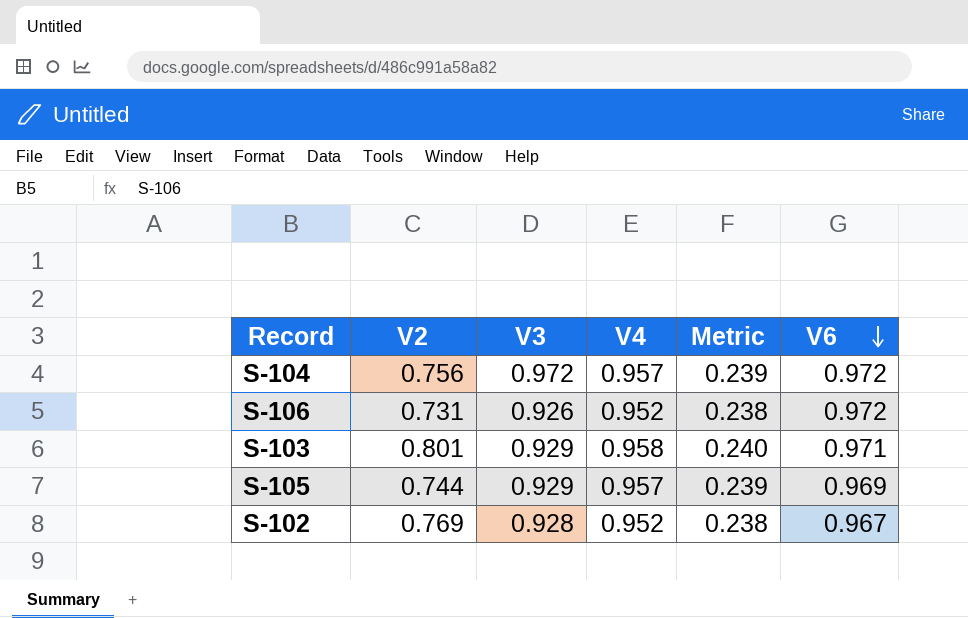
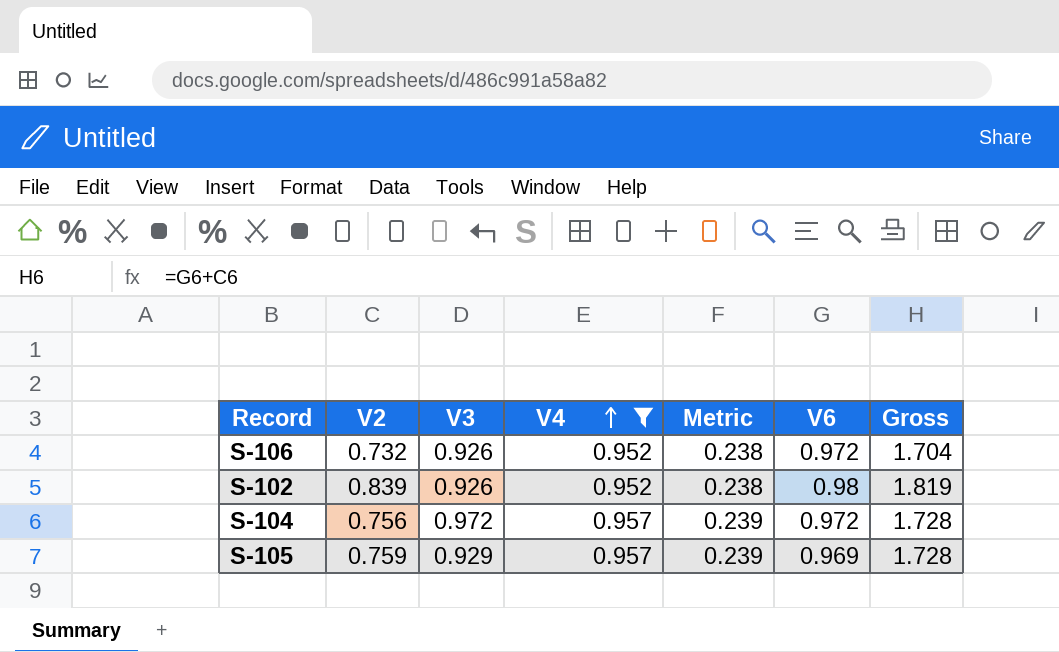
filter: none -> V4 != 0.958
row order: V6 descending -> V4 ascending
column Gross | formula: none -> [V2] + [V6]
S-106 | V2: 0.731 -> 0.732
S-102 | V2: 0.769 -> 0.839
S-102 | V3: 0.928 -> 0.926
S-102 | V6: 0.967 -> 0.98
S-105 | V2: 0.744 -> 0.759

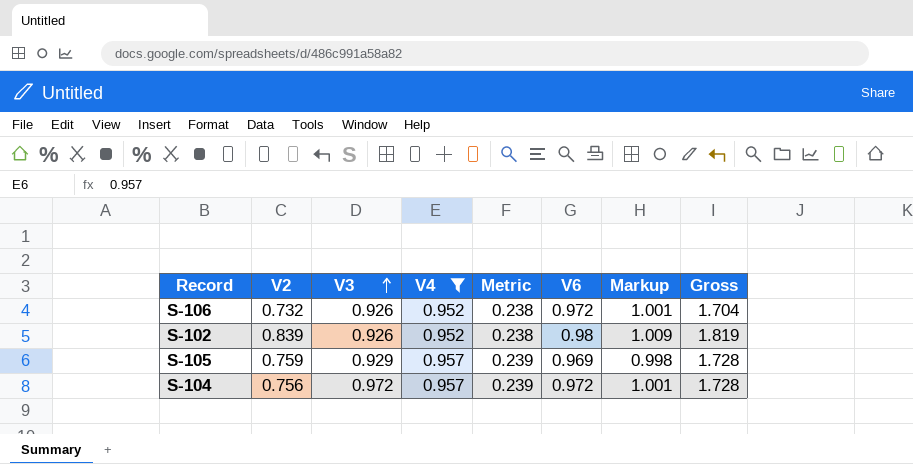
row order: V4 ascending -> V3 ascending
column Markup | formula: none -> [V6] * 1.03

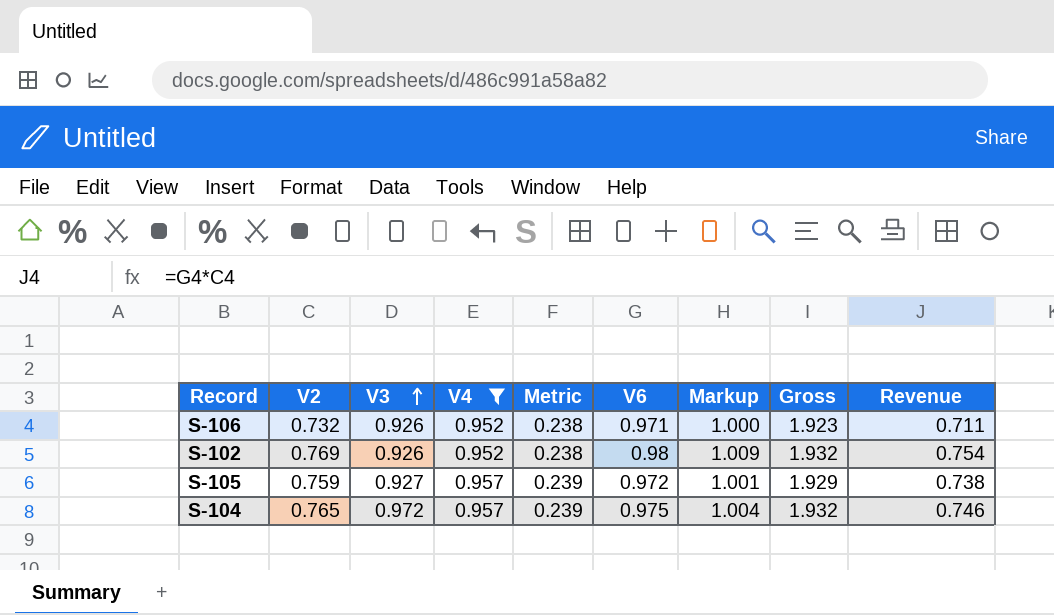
column Gross | formula: [V2] + [V6] -> [V4] + [V6]
column Revenue | formula: none -> [V2] * [V6]
S-106 | V6: 0.972 -> 0.971
S-106 | Markup: 1.001 -> 1.000
S-102 | V2: 0.839 -> 0.769
S-105 | V3: 0.929 -> 0.927
S-105 | V6: 0.969 -> 0.972
S-105 | Markup: 0.998 -> 1.001
S-104 | V2: 0.756 -> 0.765
S-104 | V6: 0.972 -> 0.975
S-104 | Markup: 1.001 -> 1.004

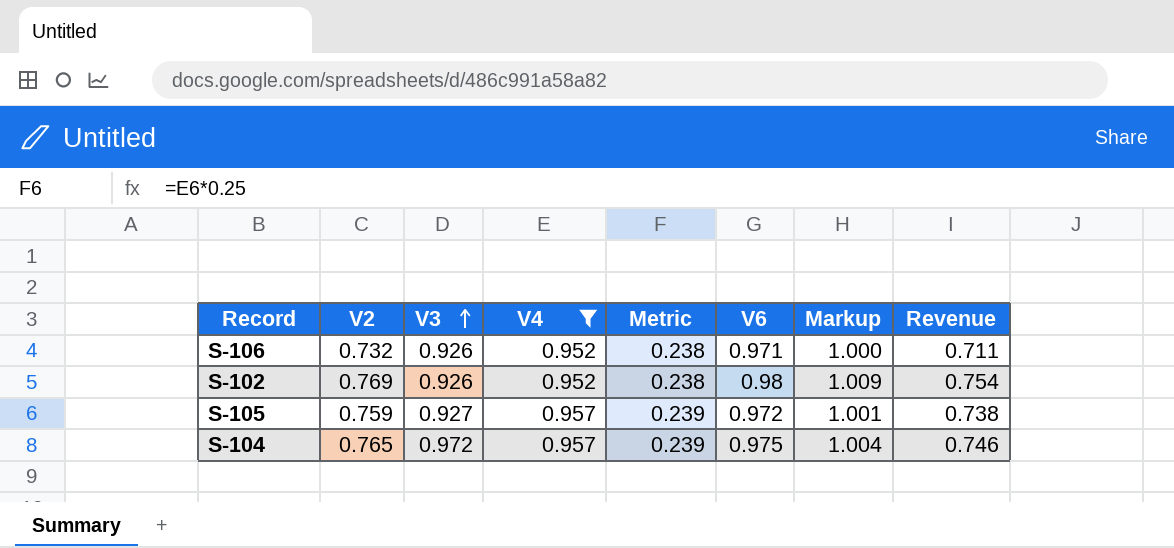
column Gross | formula: [V4] + [V6] -> none

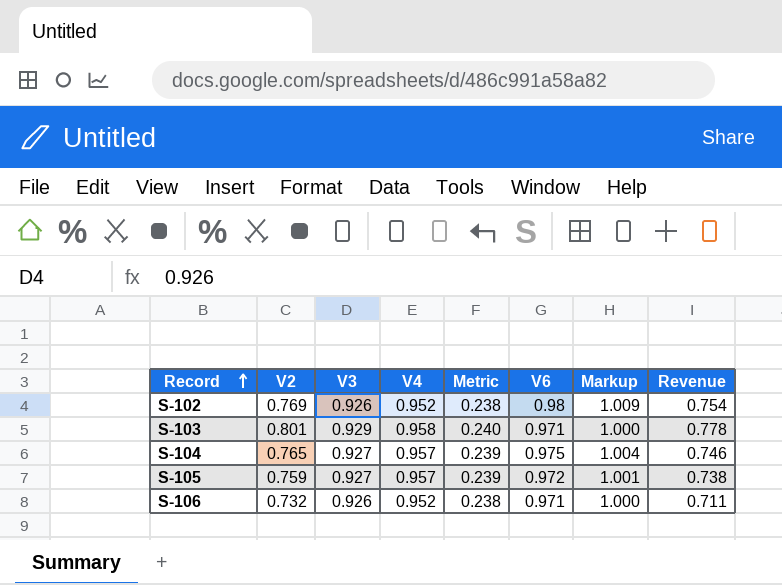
filter: V4 != 0.958 -> none
row order: V3 ascending -> Record ascending
S-104 | V3: 0.972 -> 0.927

